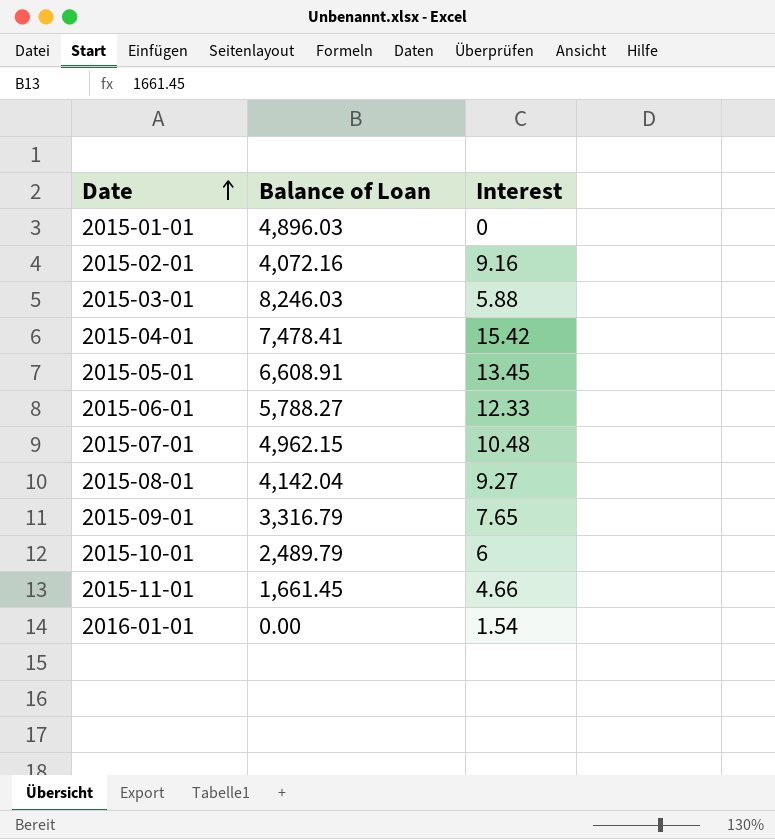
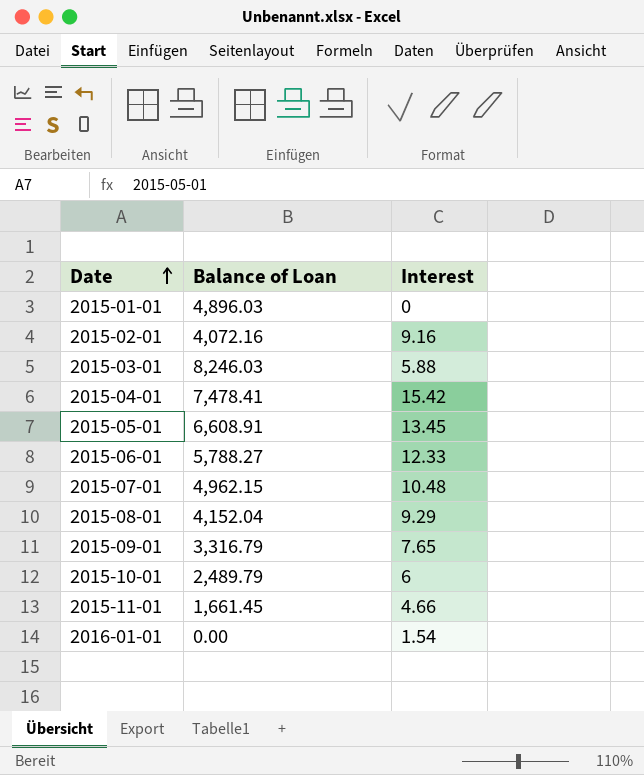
2015-08-01 | Balance of Loan: 4,142.04 -> 4,152.04
2015-08-01 | Interest: 9.27 -> 9.29

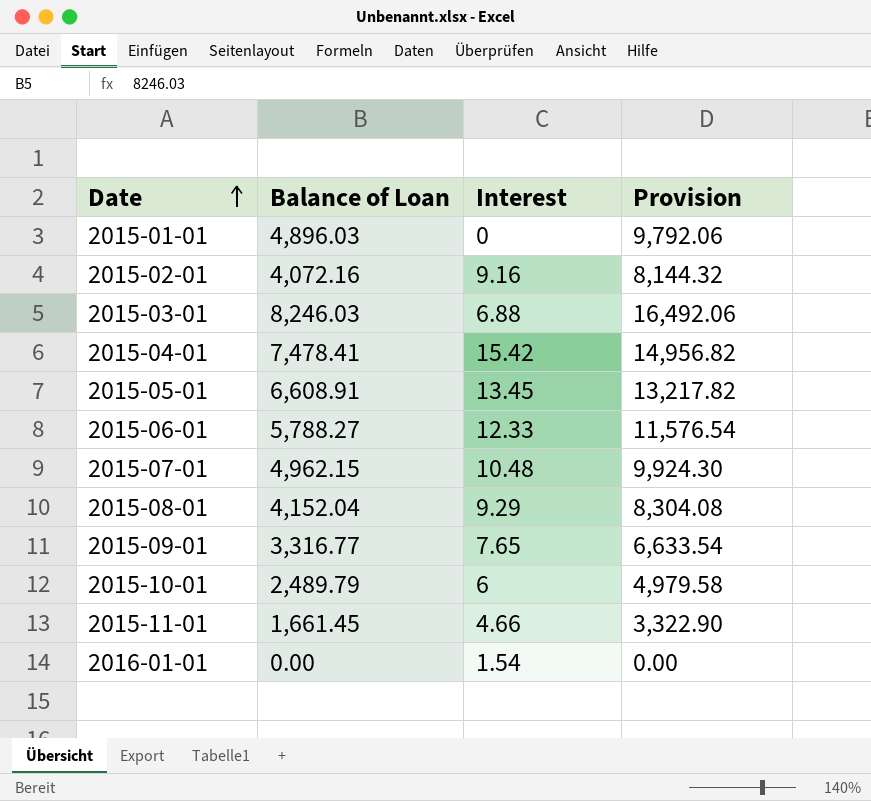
column Provision | formula: none -> [Balance of Loan] * 2
2015-03-01 | Interest: 5.88 -> 6.88
2015-09-01 | Balance of Loan: 3,316.79 -> 3,316.77

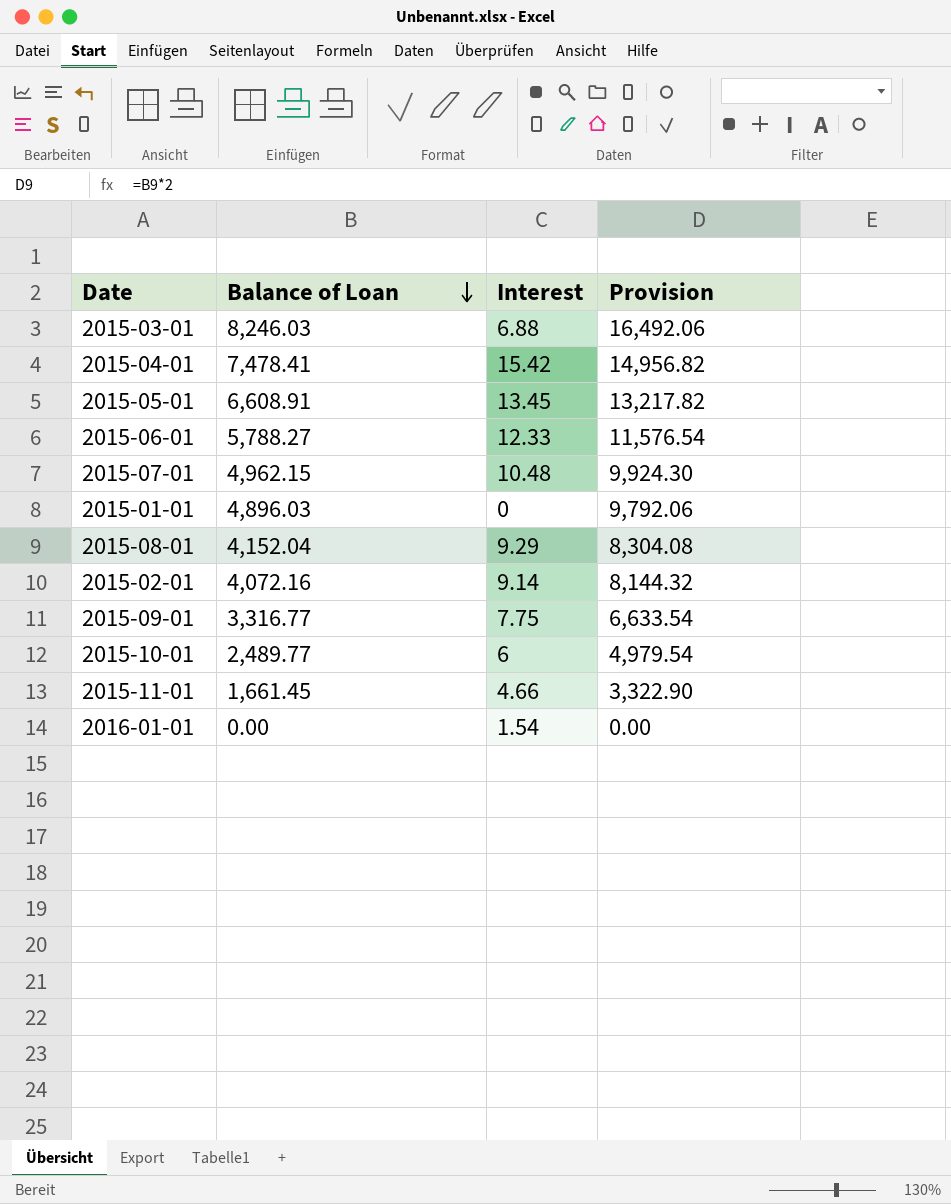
row order: Date ascending -> Balance of Loan descending
2015-02-01 | Interest: 9.16 -> 9.14
2015-09-01 | Interest: 7.65 -> 7.75
2015-10-01 | Balance of Loan: 2,489.79 -> 2,489.77
2015-10-01 | Provision: 4,979.58 -> 4,979.54

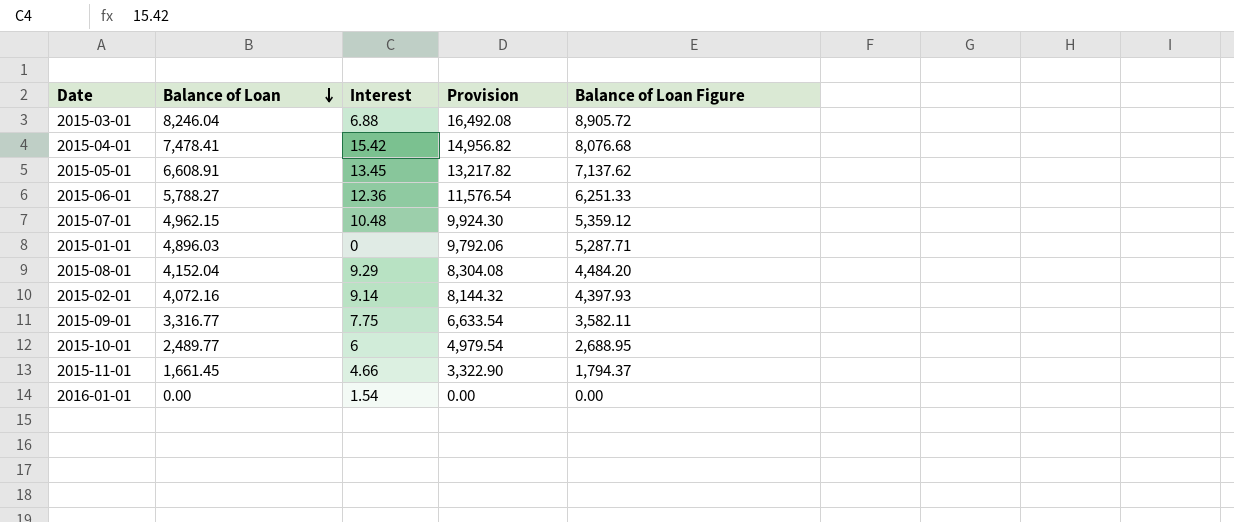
column Balance of Loan Figure | formula: none -> [Balance of Loan] * 1.08
2015-03-01 | Balance of Loan: 8,246.03 -> 8,246.04
2015-03-01 | Provision: 16,492.06 -> 16,492.08
2015-06-01 | Interest: 12.33 -> 12.36

